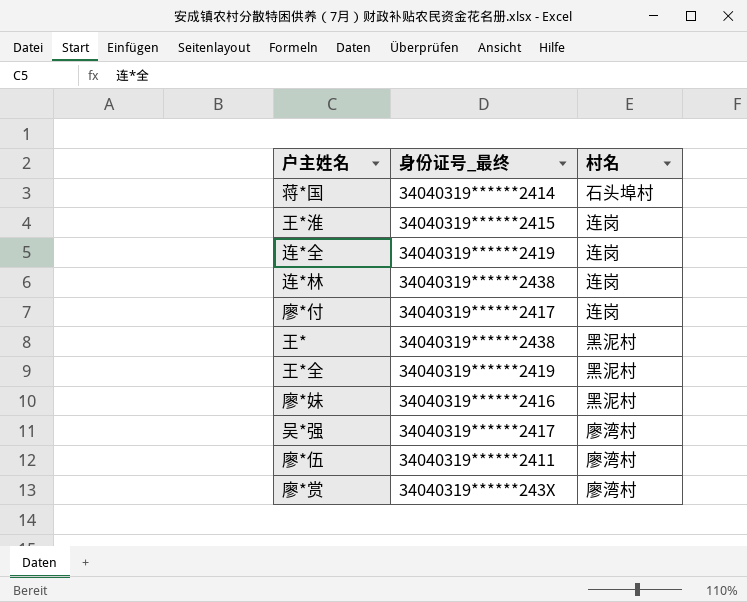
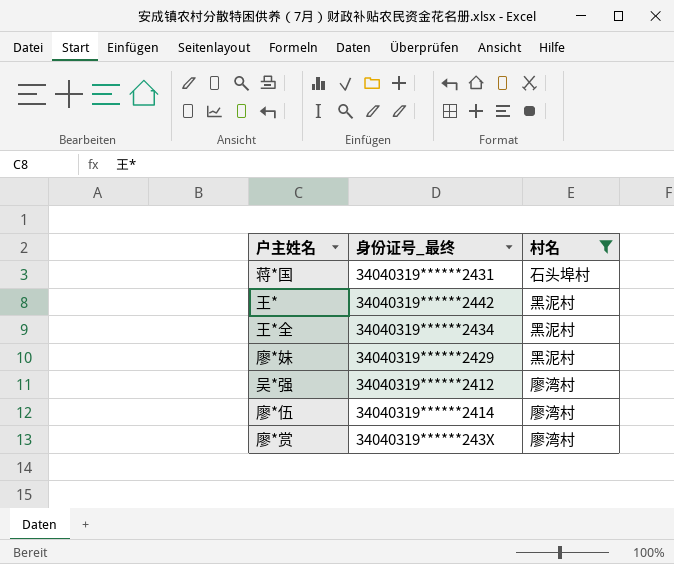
filter: none -> 村名 != 连岗
蒋*国 | 身份证号_最终: 34040319******2414 -> 34040319******2431
王* | 身份证号_最终: 34040319******2438 -> 34040319******2442
王*全 | 身份证号_最终: 34040319******2419 -> 34040319******2434
廖*妹 | 身份证号_最终: 34040319******2416 -> 34040319******2429
吴*强 | 身份证号_最终: 34040319******2417 -> 34040319******2412
廖*伍 | 身份证号_最终: 34040319******2411 -> 34040319******2414

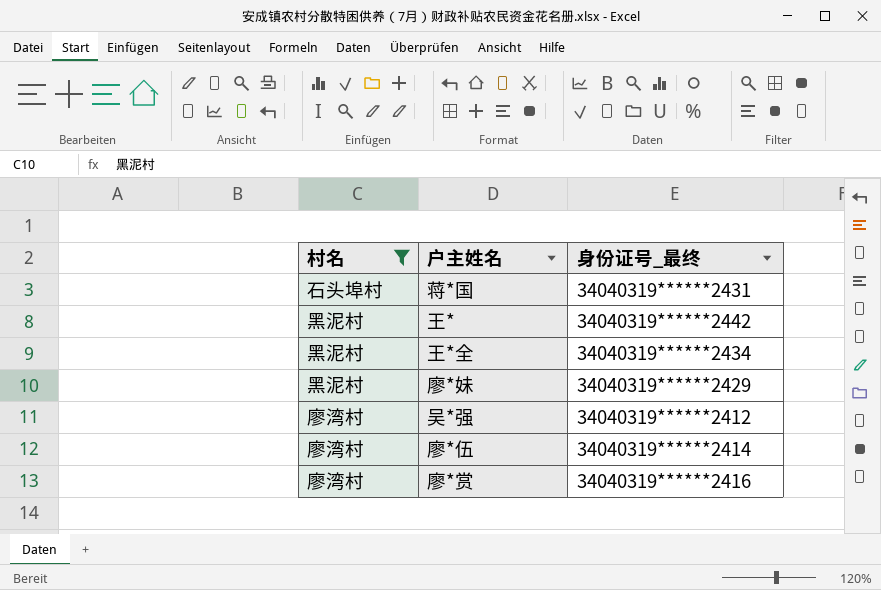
column 村名 | position: 3 -> 1
廖*赏 | 身份证号_最终: 34040319******243X -> 34040319******2416

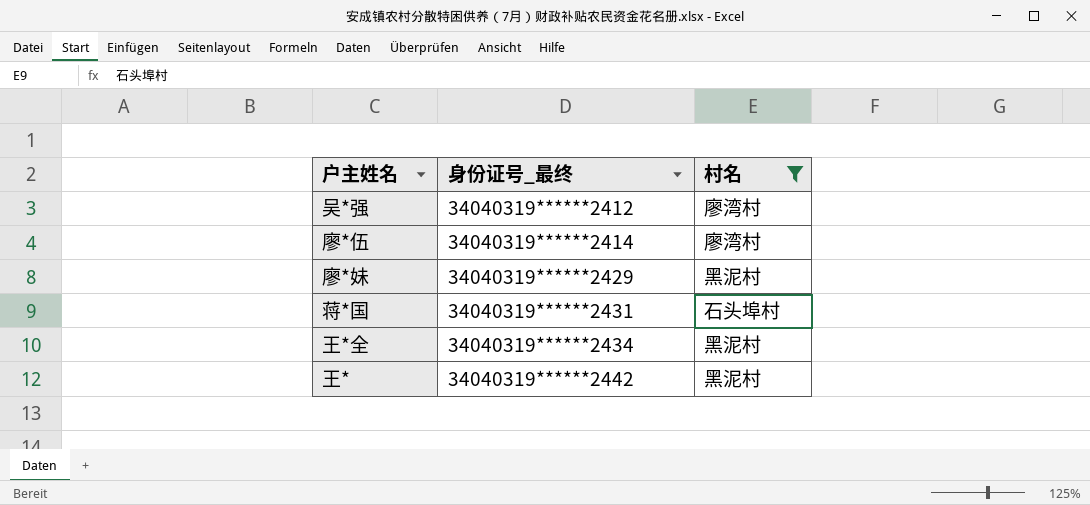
row order: none -> 身份证号_最终 ascending
column 村名 | position: 1 -> 3
row 廖*赏: 廖湾村 | 34040319******2416 -> none

